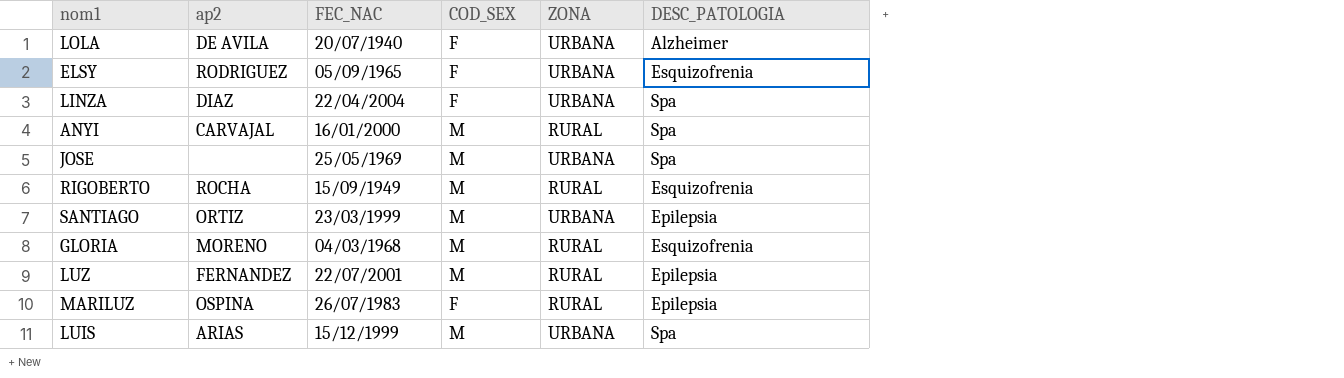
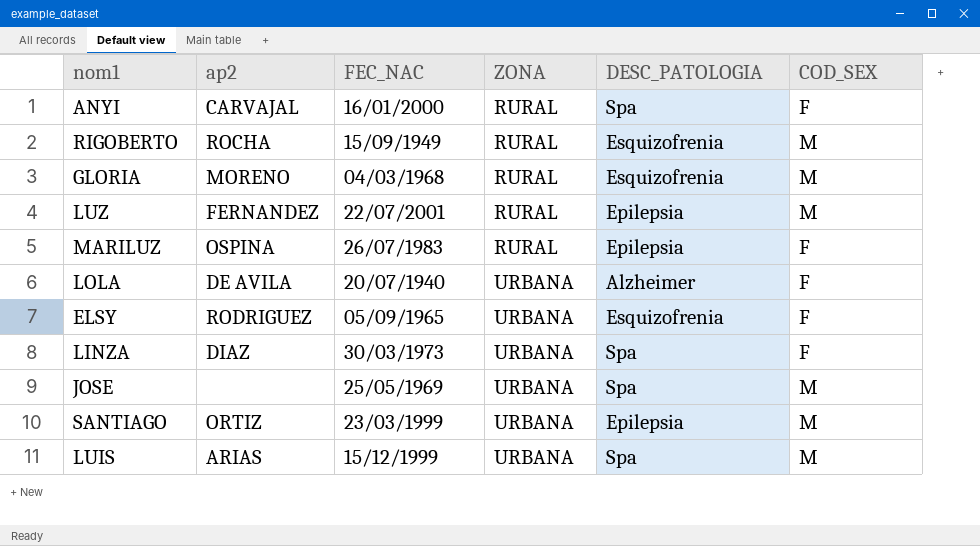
row order: none -> ZONA ascending
column COD_SEX | position: 4 -> 6
ANYI | COD_SEX: M -> F
LINZA | FEC_NAC: 22/04/2004 -> 30/03/1973

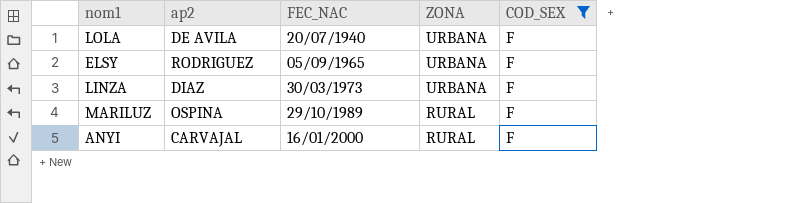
filter: none -> COD_SEX = F
row order: ZONA ascending -> FEC_NAC ascending
column DESC_PATOLOGIA | position: 5 -> none
MARILUZ | FEC_NAC: 26/07/1983 -> 29/10/1989

